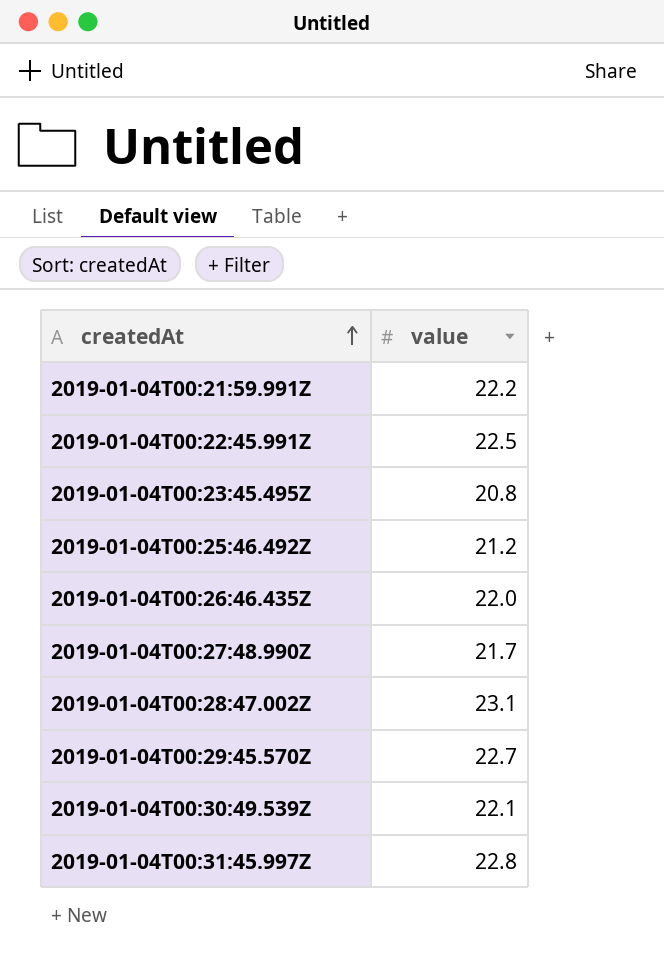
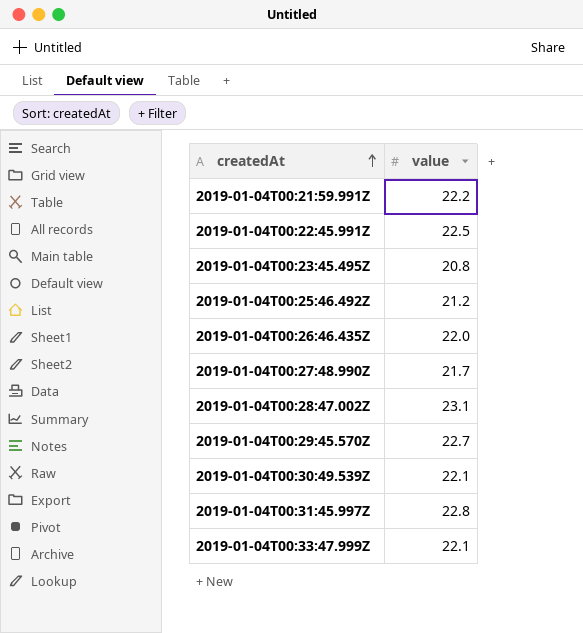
row 2019-01-04T00:33:47.999Z: none -> 22.1

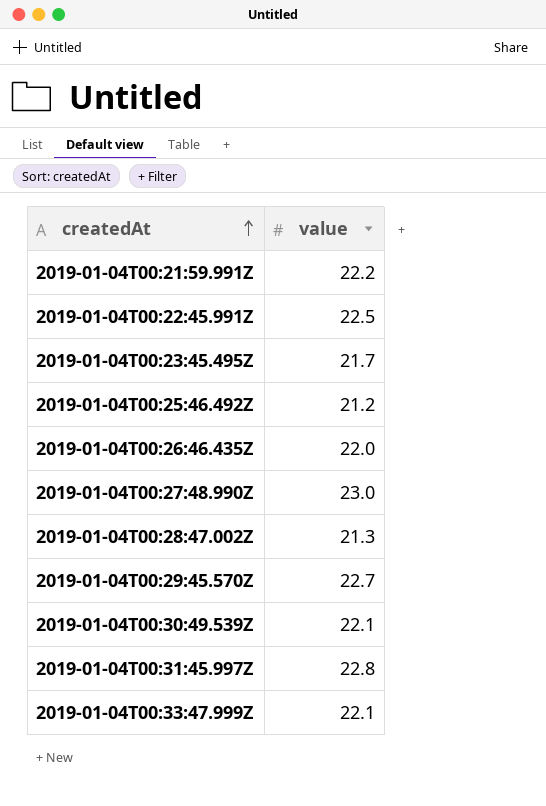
2019-01-04T00:23:45.495Z | value: 20.8 -> 21.7
2019-01-04T00:27:48.990Z | value: 21.7 -> 23.0
2019-01-04T00:28:47.002Z | value: 23.1 -> 21.3

